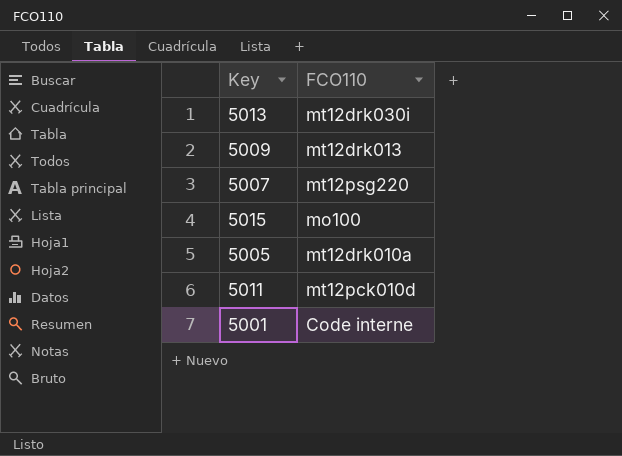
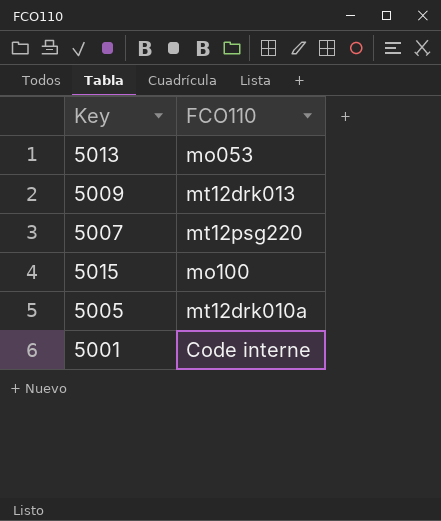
row 5011: mt12pck010d -> none
5013 | FCO110: mt12drk030i -> mo053

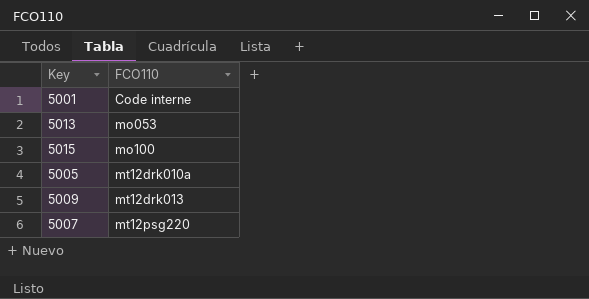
row order: none -> FCO110 ascending

